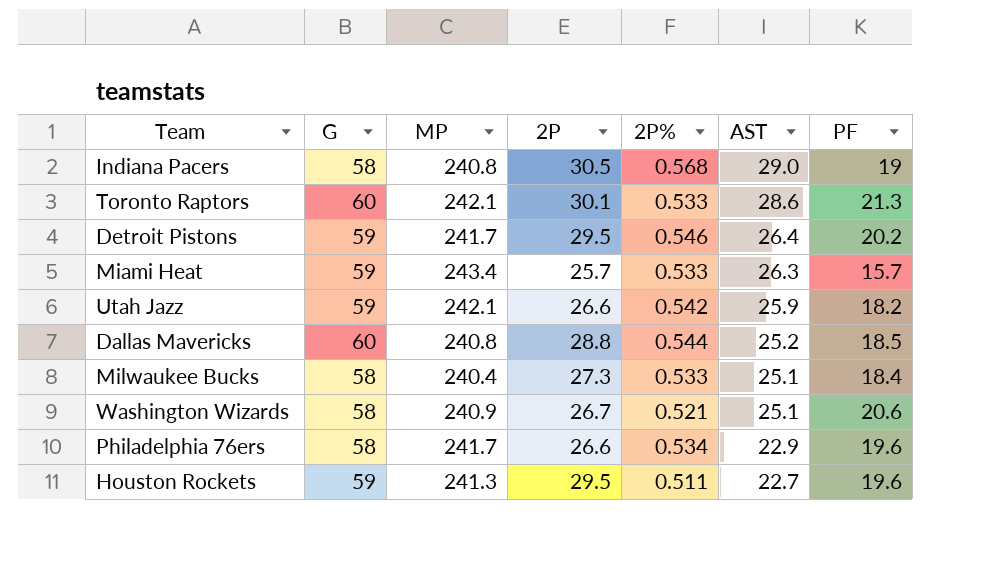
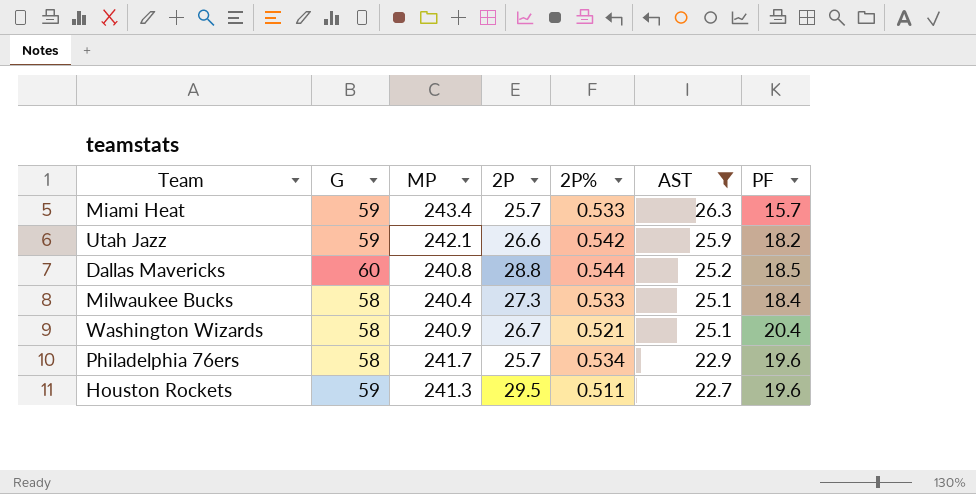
filter: none -> AST <= 26.3
Washington Wizards | PF: 20.6 -> 20.4
Philadelphia 76ers | 2P: 26.6 -> 25.7

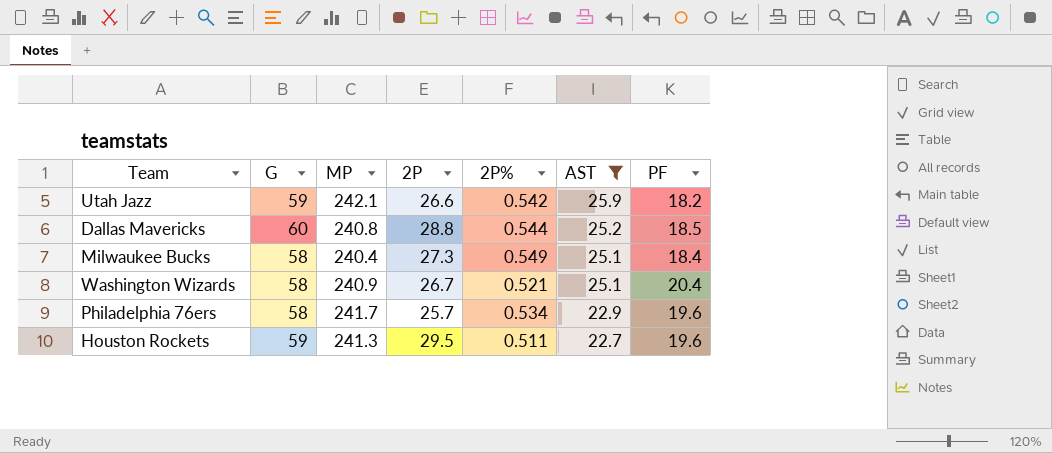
row Miami Heat: 59 | 243.4 | 25.7 | 0.533 | 26.3 | 15.7 -> none
Milwaukee Bucks | 2P%: 0.533 -> 0.549

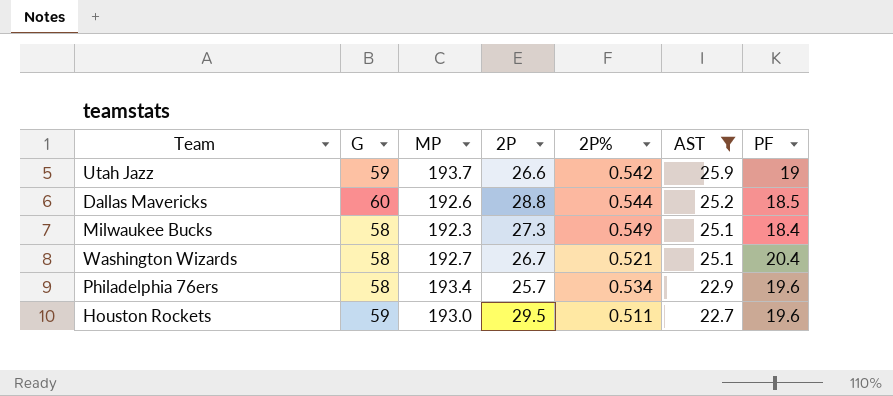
Utah Jazz | MP: 242.1 -> 193.7
Utah Jazz | PF: 18.2 -> 19
Dallas Mavericks | MP: 240.8 -> 192.6
Milwaukee Bucks | MP: 240.4 -> 192.3
Washington Wizards | MP: 240.9 -> 192.7
Philadelphia 76ers | MP: 241.7 -> 193.4
Houston Rockets | MP: 241.3 -> 193.0

